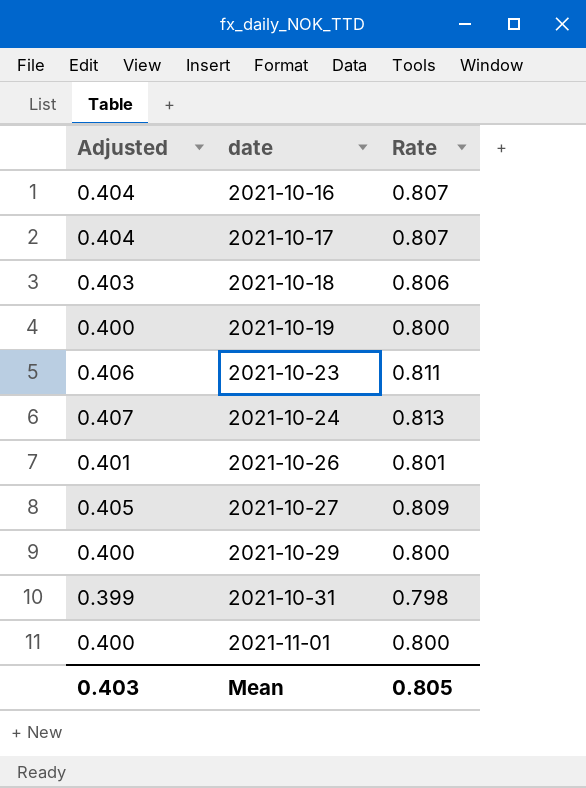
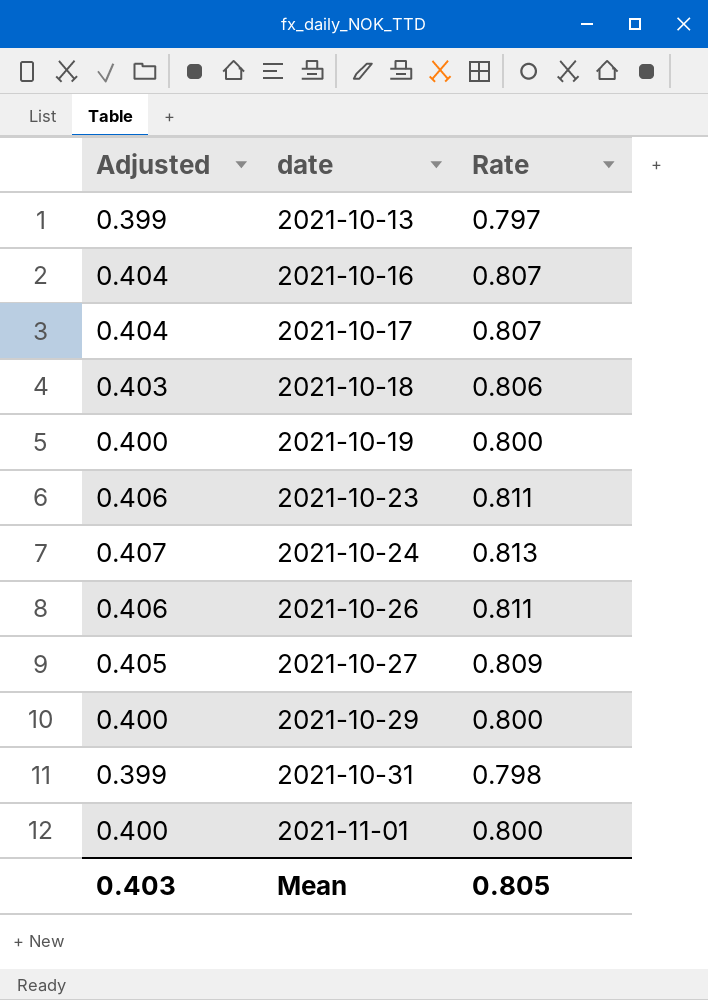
row 2021-10-13: none -> 0.399 | 0.797
2021-10-26 | Adjusted: 0.401 -> 0.406
2021-10-26 | Rate: 0.801 -> 0.811

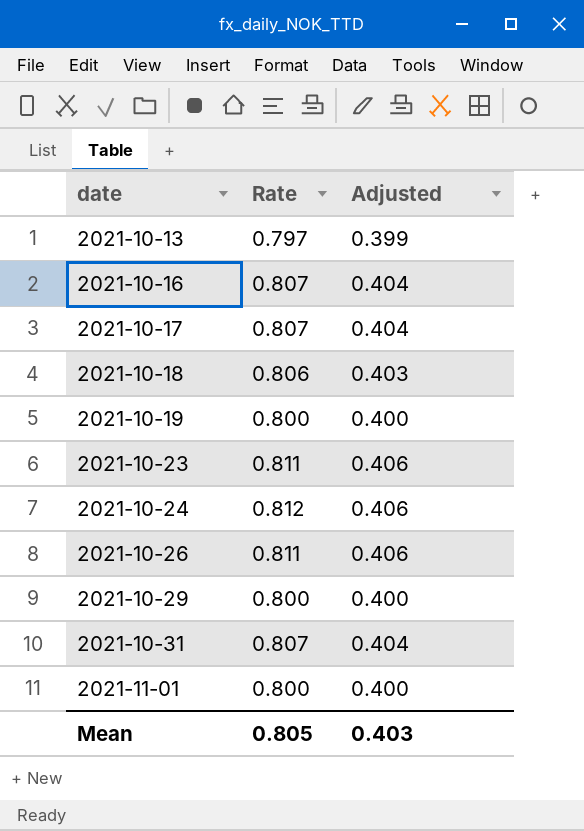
column Adjusted | position: 1 -> 3
row 2021-10-27: 0.405 | 0.809 -> none
2021-10-24 | Rate: 0.813 -> 0.812
2021-10-24 | Adjusted: 0.407 -> 0.406
2021-10-31 | Rate: 0.798 -> 0.807
2021-10-31 | Adjusted: 0.399 -> 0.404

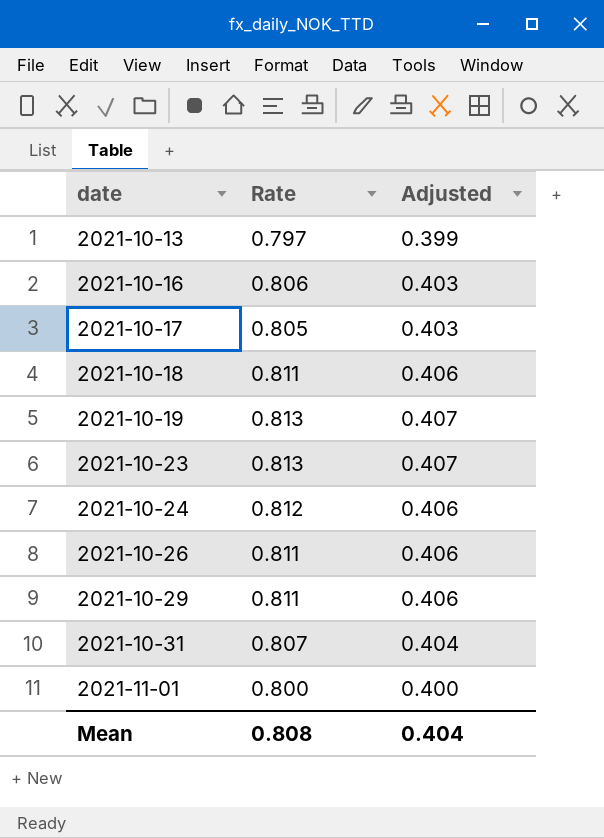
2021-10-16 | Rate: 0.807 -> 0.806
2021-10-16 | Adjusted: 0.404 -> 0.403
2021-10-17 | Rate: 0.807 -> 0.805
2021-10-17 | Adjusted: 0.404 -> 0.403
2021-10-18 | Rate: 0.806 -> 0.811
2021-10-18 | Adjusted: 0.403 -> 0.406
2021-10-19 | Rate: 0.800 -> 0.813
2021-10-19 | Adjusted: 0.400 -> 0.407
2021-10-23 | Rate: 0.811 -> 0.813
2021-10-23 | Adjusted: 0.406 -> 0.407
2021-10-29 | Rate: 0.800 -> 0.811
2021-10-29 | Adjusted: 0.400 -> 0.406
Mean | Rate: 0.805 -> 0.808
Mean | Adjusted: 0.403 -> 0.404

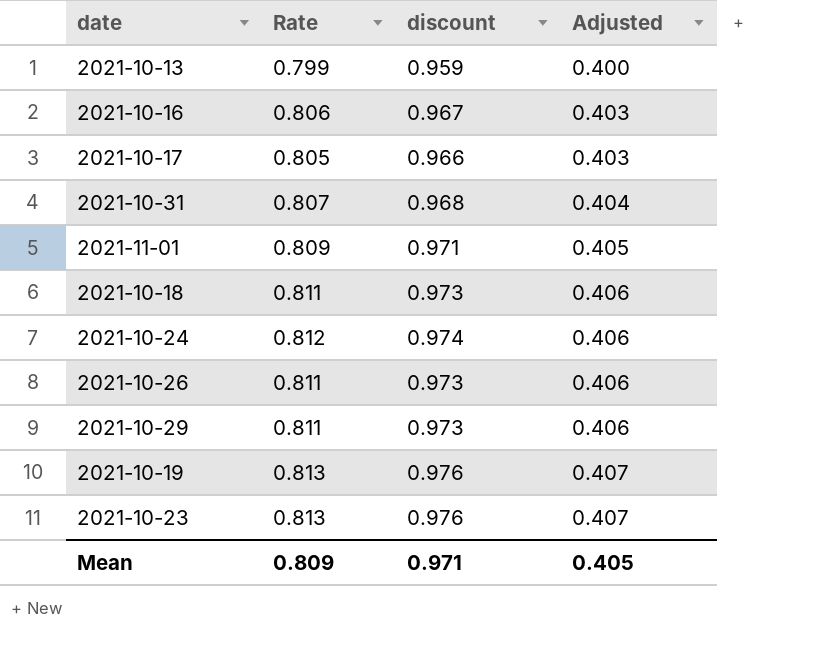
row order: date ascending -> Adjusted ascending
column discount | formula: none -> [Rate] * 1.2
2021-10-13 | Rate: 0.797 -> 0.799
2021-10-13 | Adjusted: 0.399 -> 0.400
2021-11-01 | Rate: 0.800 -> 0.809
2021-11-01 | Adjusted: 0.400 -> 0.405
Mean | Rate: 0.808 -> 0.809
Mean | Adjusted: 0.404 -> 0.405

